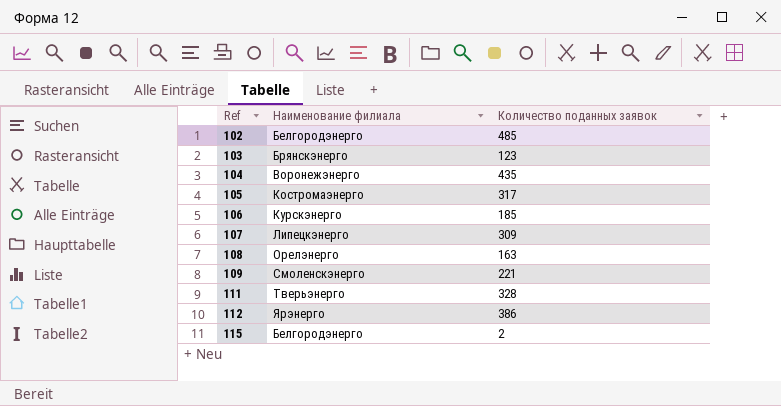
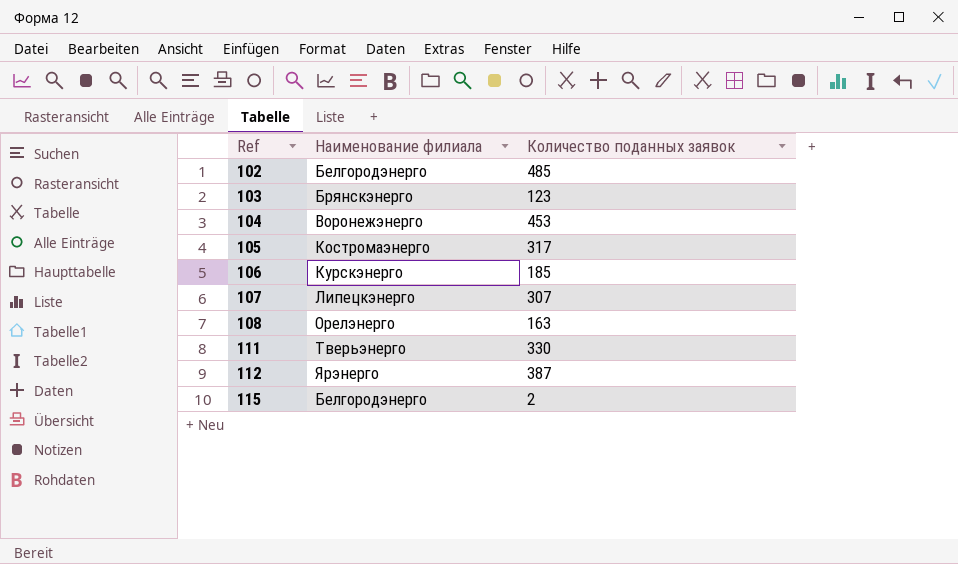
row 109: Смоленскэнерго | 221 -> none
104 | Количество поданных заявок: 435 -> 453
107 | Количество поданных заявок: 309 -> 307
111 | Количество поданных заявок: 328 -> 330
112 | Количество поданных заявок: 386 -> 387

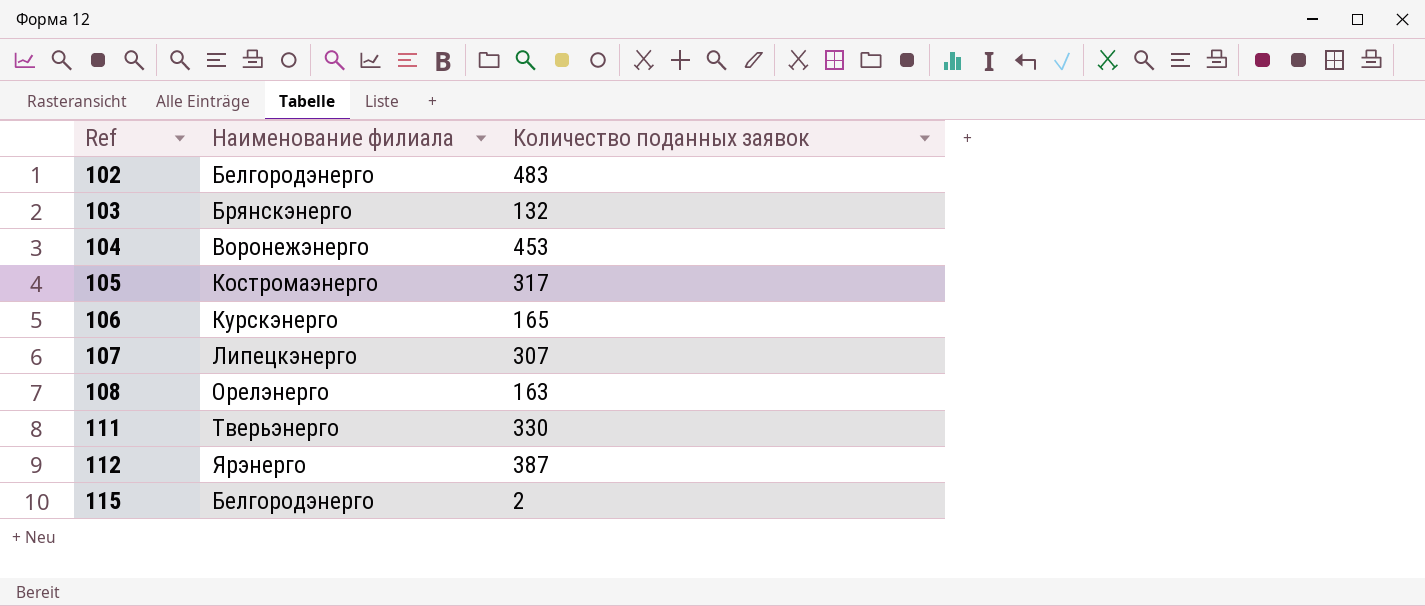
102 | Количество поданных заявок: 485 -> 483
103 | Количество поданных заявок: 123 -> 132
106 | Количество поданных заявок: 185 -> 165

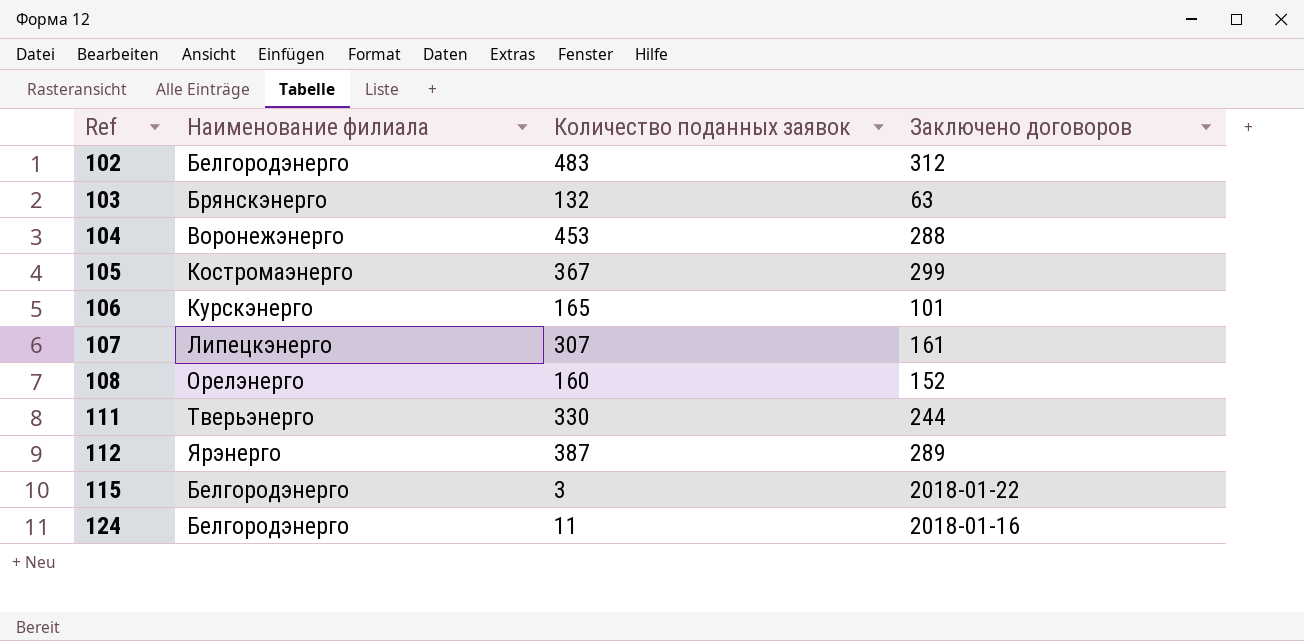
column Заключено договоров | position: none -> 4
105 | Количество поданных заявок: 317 -> 367
108 | Количество поданных заявок: 163 -> 160
115 | Количество поданных заявок: 2 -> 3
row 124: none -> Белгородэнерго | 11 | 2018-01-16

